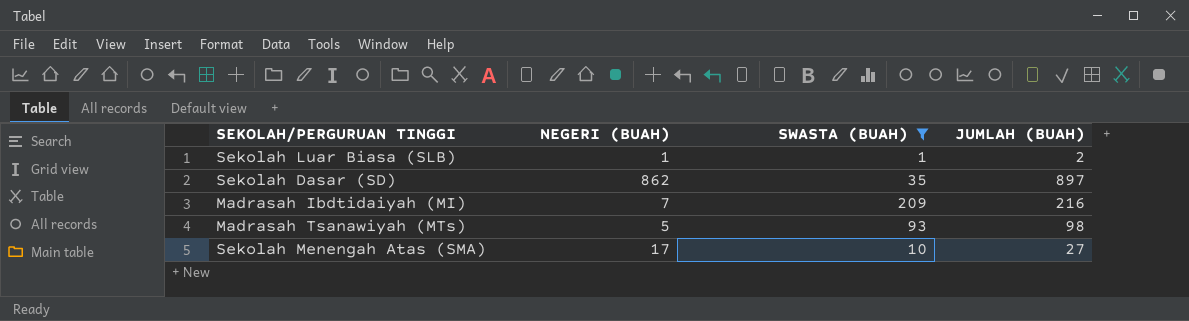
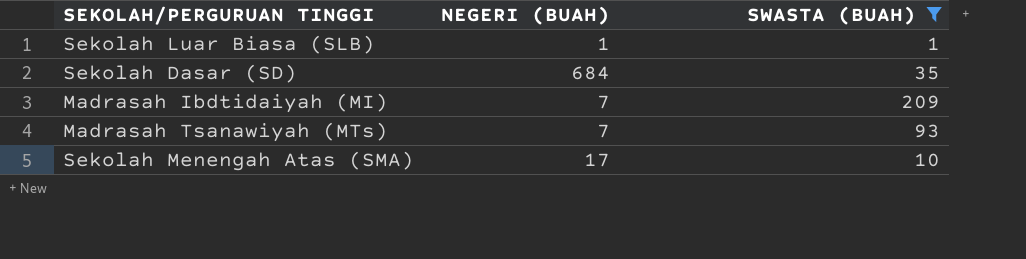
column JUMLAH (BUAH) | formula: [NEGERI (BUAH)] + [SWASTA (BUAH)] -> none
Sekolah Dasar (SD) | NEGERI (BUAH): 862 -> 684
Madrasah Tsanawiyah (MTs) | NEGERI (BUAH): 5 -> 7

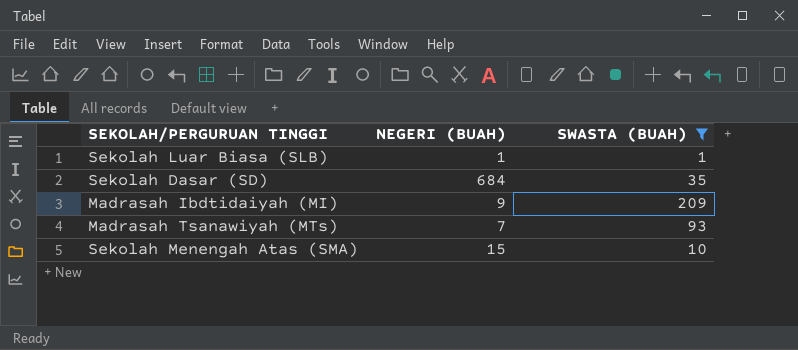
Madrasah Ibdtidaiyah (MI) | NEGERI (BUAH): 7 -> 9
Sekolah Menengah Atas (SMA) | NEGERI (BUAH): 17 -> 15

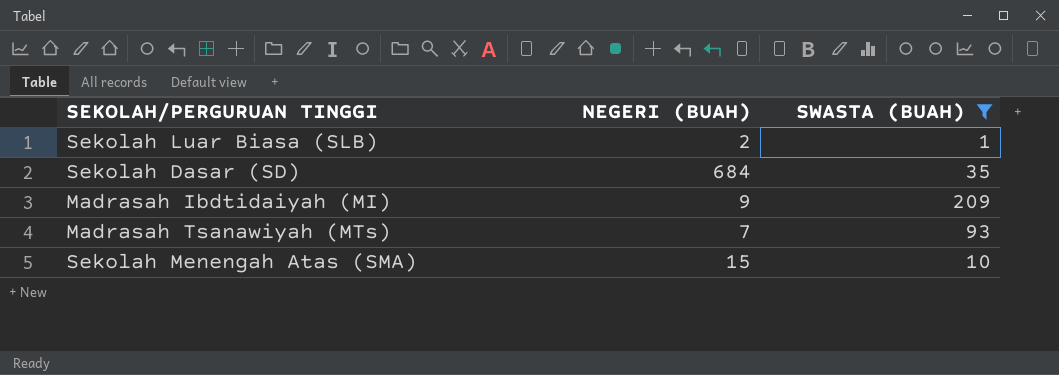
Sekolah Luar Biasa (SLB) | NEGERI (BUAH): 1 -> 2

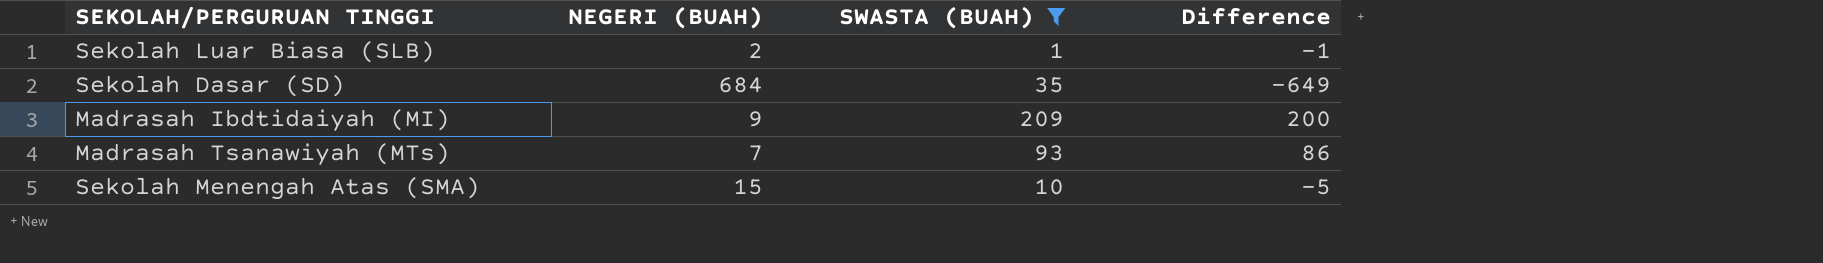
column Difference | formula: none -> [SWASTA (BUAH)] - [NEGERI (BUAH)]

